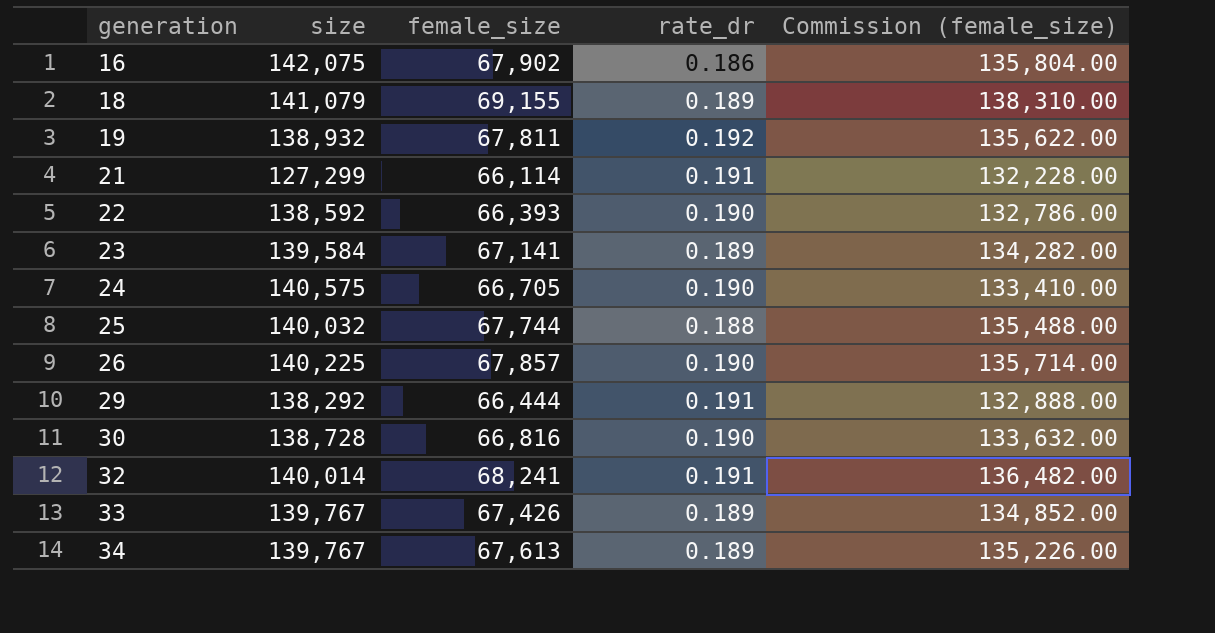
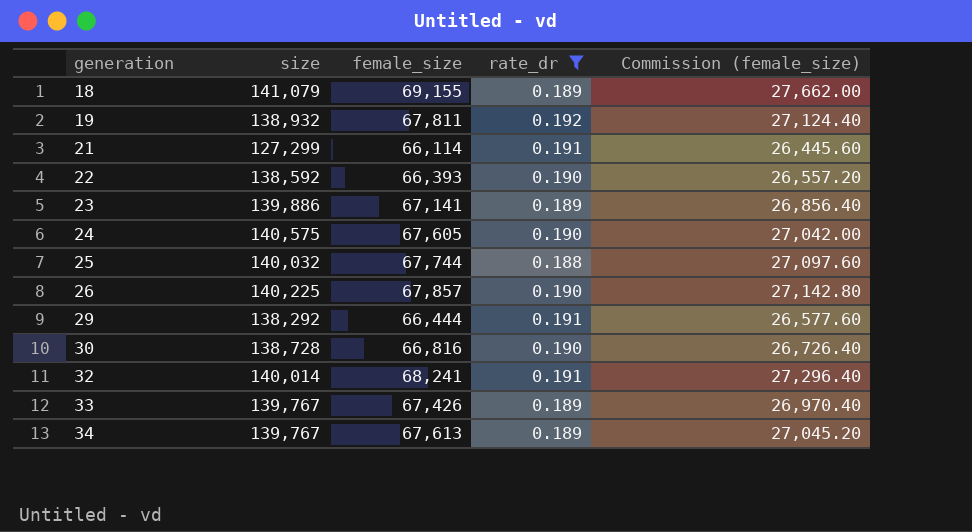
filter: none -> rate_dr != 0.186
column Commission (female_size) | formula: [female_size] * 2 -> [female_size] * 0.4
23 | size: 139,584 -> 139,886
24 | female_size: 66,705 -> 67,605

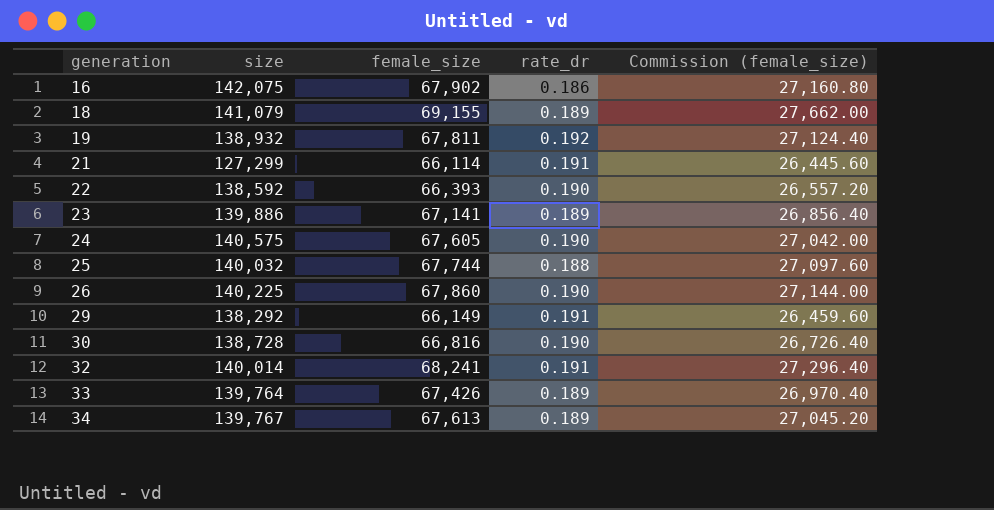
filter: rate_dr != 0.186 -> none
26 | female_size: 67,857 -> 67,860
26 | Commission (female_size): 27,142.80 -> 27,144.00
29 | female_size: 66,444 -> 66,149
29 | Commission (female_size): 26,577.60 -> 26,459.60
33 | size: 139,767 -> 139,764

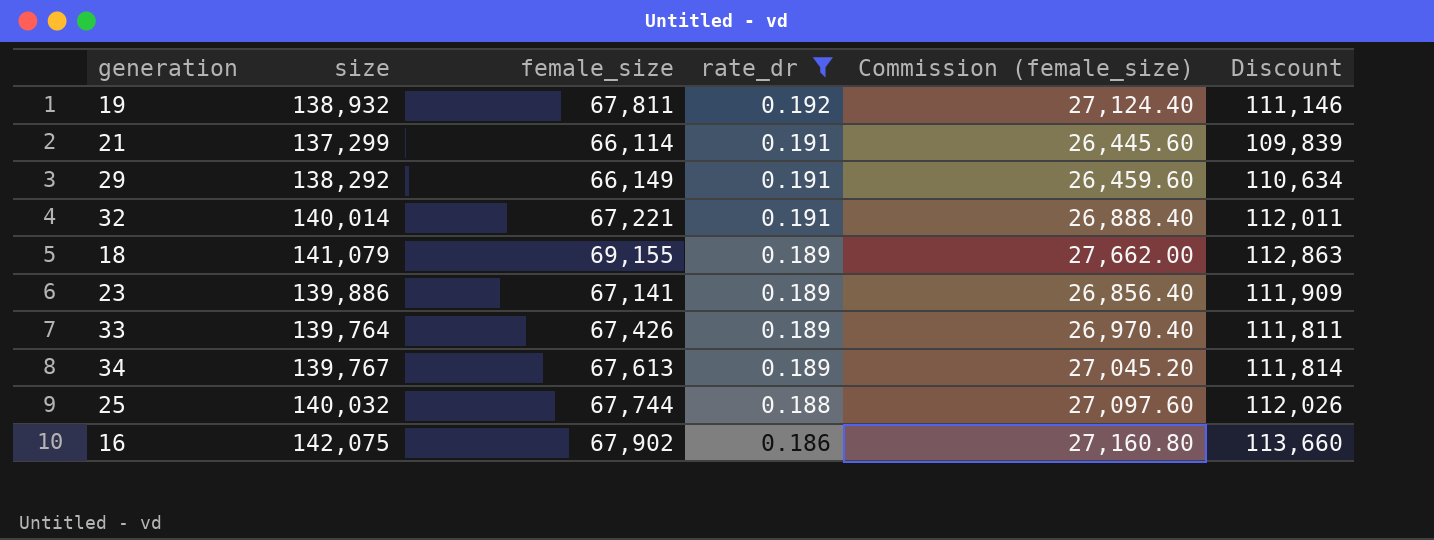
filter: none -> rate_dr != 0.190
row order: generation ascending -> rate_dr descending
column Discount | formula: none -> [size] * 0.8
21 | size: 127,299 -> 137,299
32 | female_size: 68,241 -> 67,221
32 | Commission (female_size): 27,296.40 -> 26,888.40

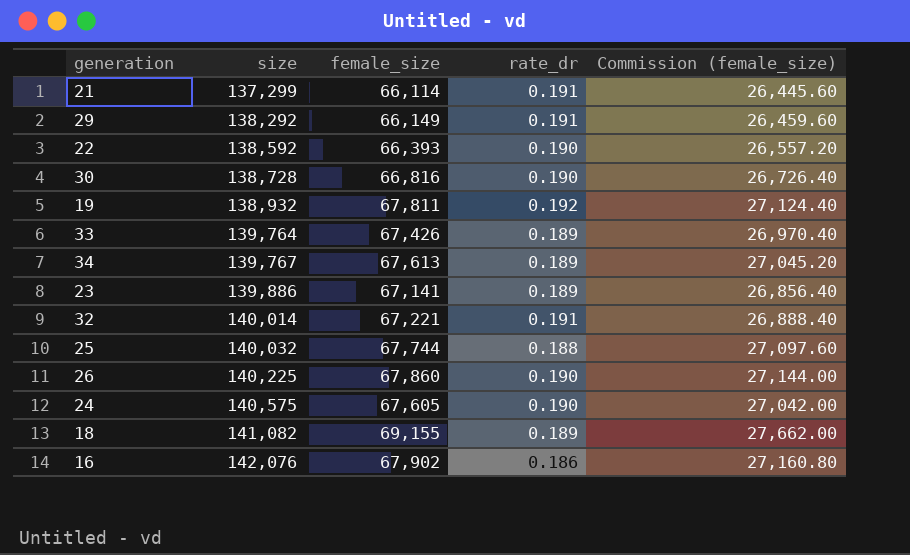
filter: rate_dr != 0.190 -> none
row order: rate_dr descending -> size ascending
column Discount | formula: [size] * 0.8 -> none
18 | size: 141,079 -> 141,082
16 | size: 142,075 -> 142,076

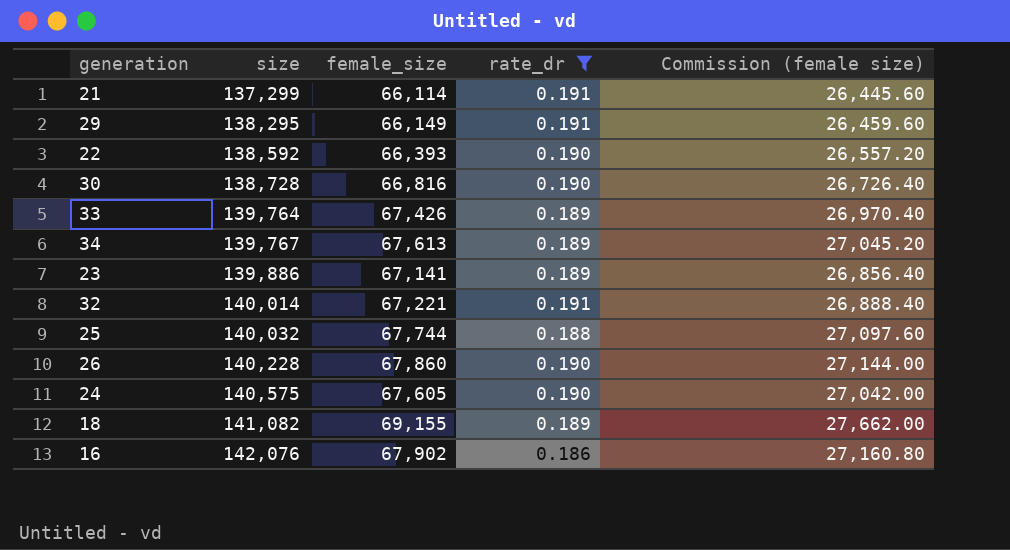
filter: none -> rate_dr != 0.192
column name: Commission (female_size) -> Commission (female size)
29 | size: 138,292 -> 138,295
26 | size: 140,225 -> 140,228

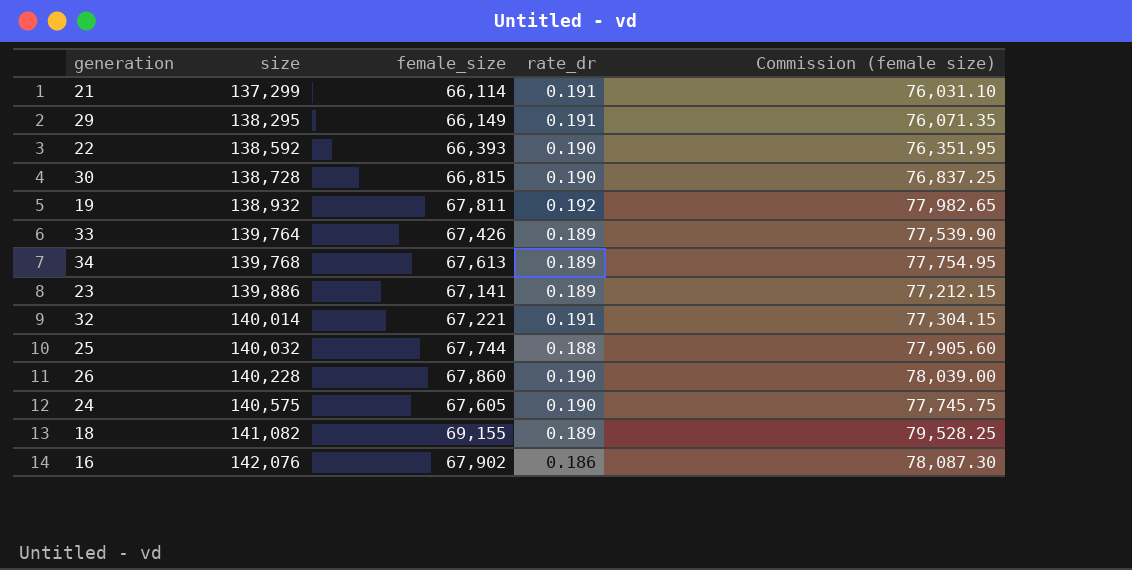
filter: rate_dr != 0.192 -> none
column Commission (female size) | formula: [female_size] * 0.4 -> [female_size] * 1.15
30 | female_size: 66,816 -> 66,815
34 | size: 139,767 -> 139,768

